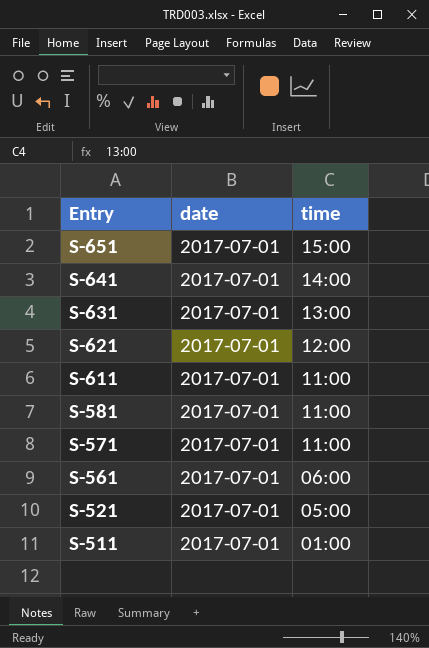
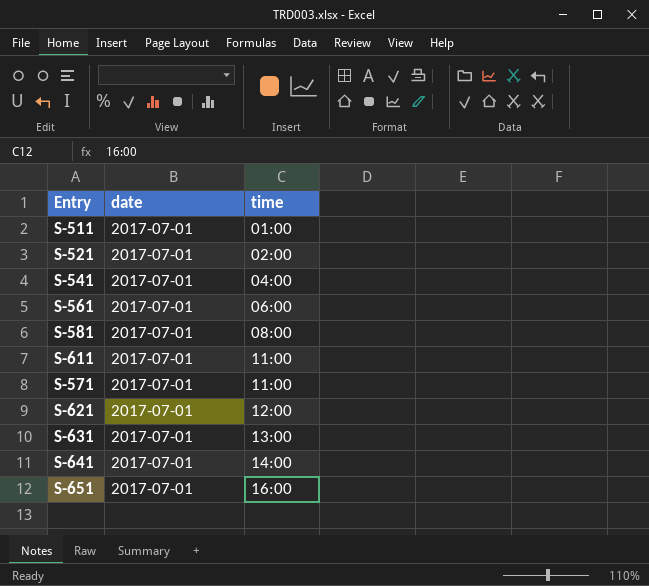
row order: Entry descending -> time ascending
S-521 | time: 05:00 -> 02:00
row S-541: none -> 2017-07-01 | 04:00
S-581 | time: 11:00 -> 08:00
S-651 | time: 15:00 -> 16:00

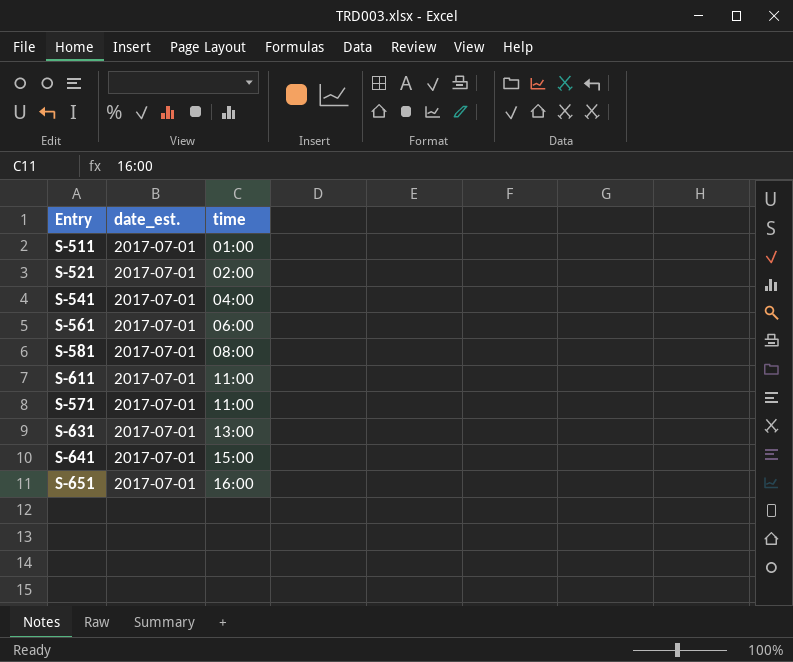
column name: date -> date_est.
row S-621: 2017-07-01 | 12:00 -> none
S-641 | time: 14:00 -> 15:00

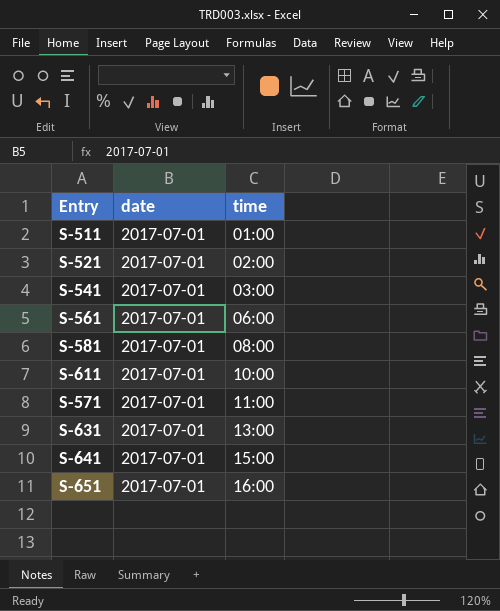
column name: date_est. -> date
S-541 | time: 04:00 -> 03:00
S-611 | time: 11:00 -> 10:00

